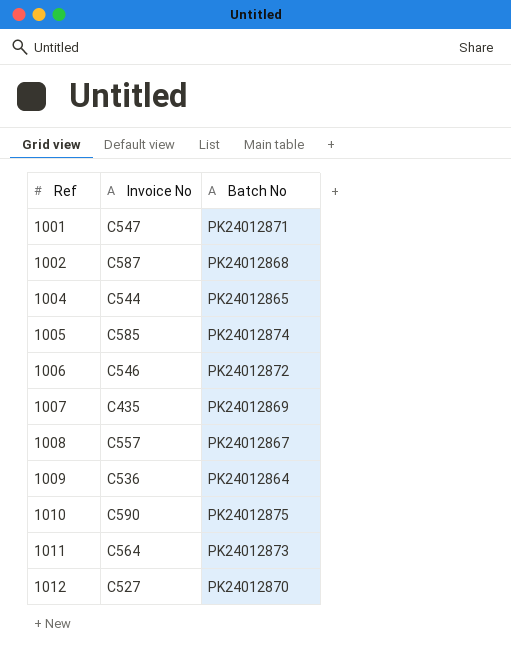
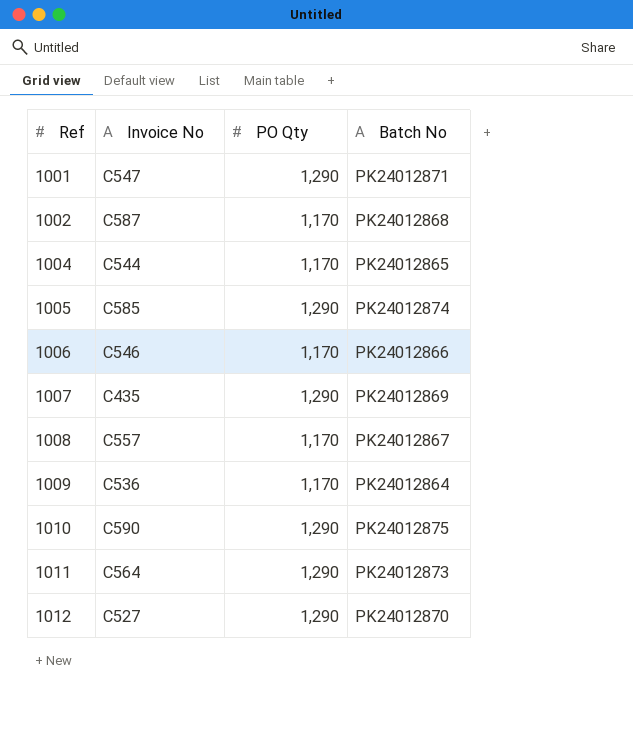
column PO Qty | position: none -> 3
1006 | Batch No: PK24012872 -> PK24012866

